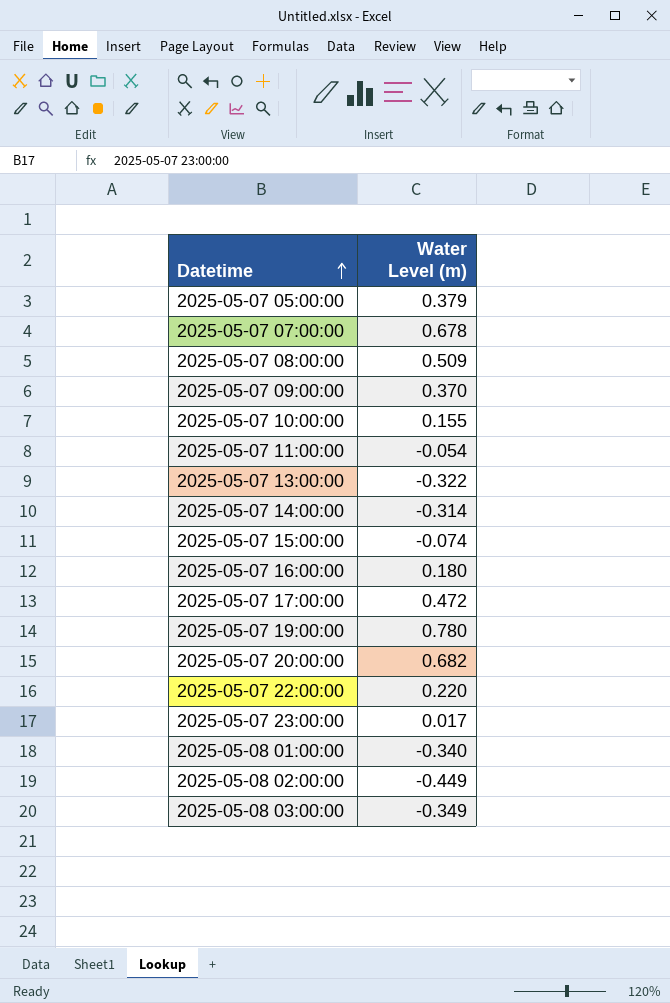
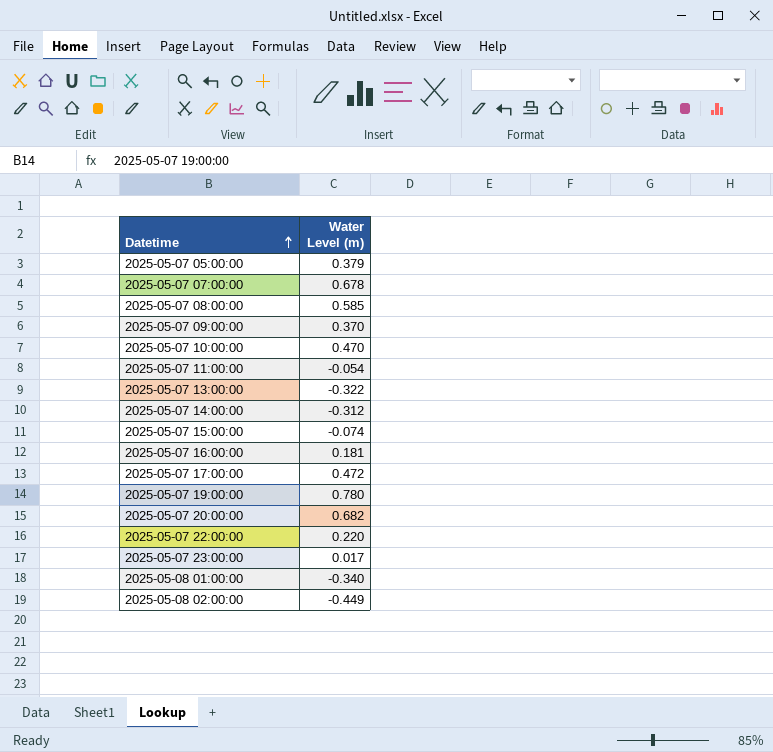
row 2025-05-08 03:00:00: -0.349 -> none
2025-05-07 08:00:00 | Water Level (m): 0.509 -> 0.585
2025-05-07 10:00:00 | Water Level (m): 0.155 -> 0.470
2025-05-07 14:00:00 | Water Level (m): -0.314 -> -0.312
2025-05-07 16:00:00 | Water Level (m): 0.180 -> 0.181

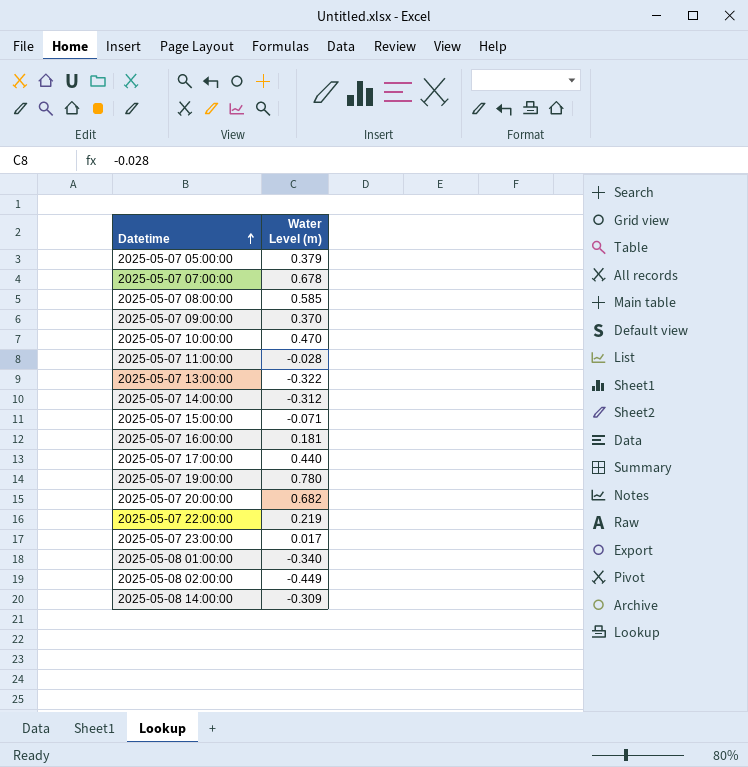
2025-05-07 11:00:00 | Water Level (m): -0.054 -> -0.028
2025-05-07 15:00:00 | Water Level (m): -0.074 -> -0.071
2025-05-07 17:00:00 | Water Level (m): 0.472 -> 0.440
2025-05-07 22:00:00 | Water Level (m): 0.220 -> 0.219
row 2025-05-08 14:00:00: none -> -0.309

